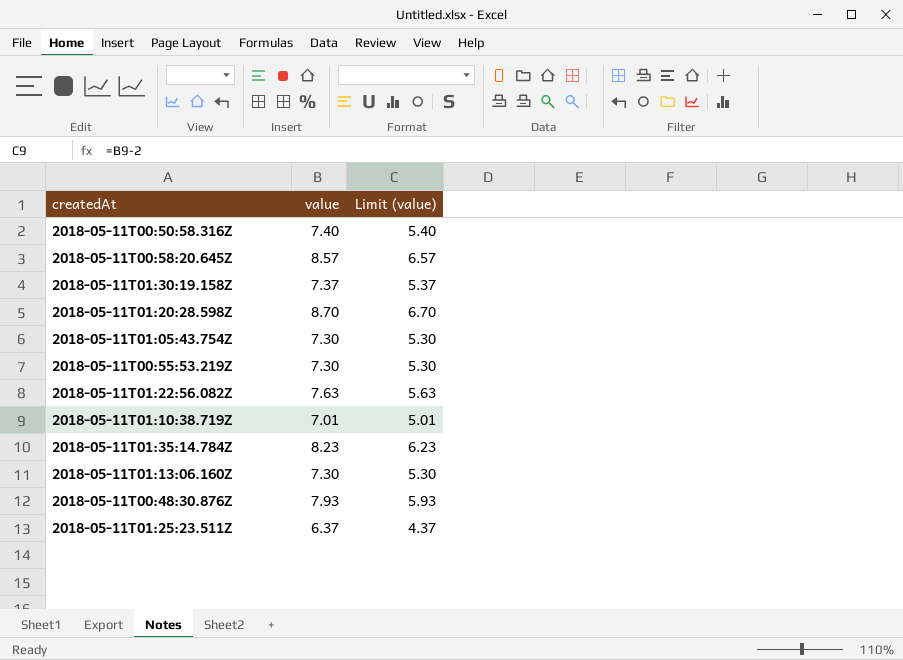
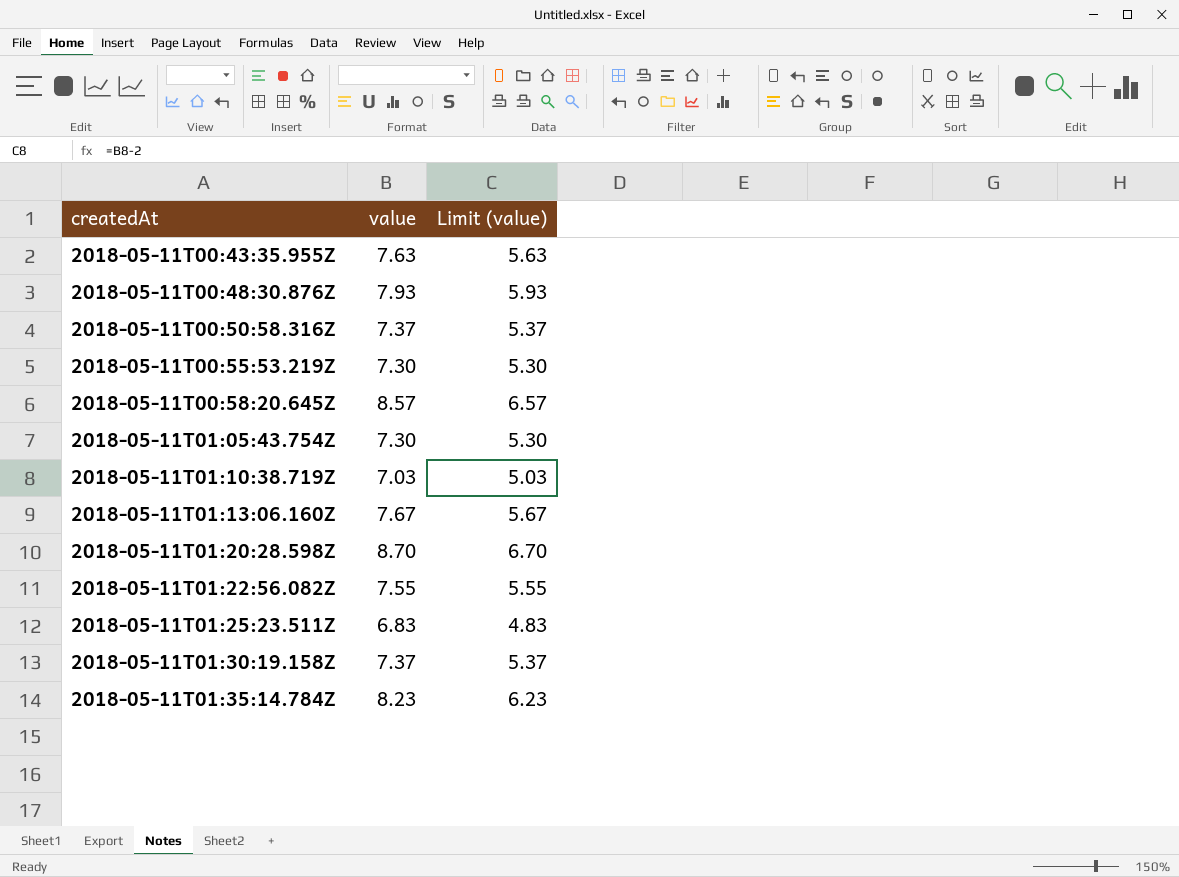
row order: none -> createdAt ascending
row 2018-05-11T00:43:35.955Z: none -> 7.63 | 5.63
2018-05-11T00:50:58.316Z | value: 7.40 -> 7.37
2018-05-11T00:50:58.316Z | Limit (value): 5.40 -> 5.37
2018-05-11T01:10:38.719Z | value: 7.01 -> 7.03
2018-05-11T01:10:38.719Z | Limit (value): 5.01 -> 5.03
2018-05-11T01:13:06.160Z | value: 7.30 -> 7.67
2018-05-11T01:13:06.160Z | Limit (value): 5.30 -> 5.67
2018-05-11T01:22:56.082Z | value: 7.63 -> 7.55
2018-05-11T01:22:56.082Z | Limit (value): 5.63 -> 5.55
2018-05-11T01:25:23.511Z | value: 6.37 -> 6.83
2018-05-11T01:25:23.511Z | Limit (value): 4.37 -> 4.83

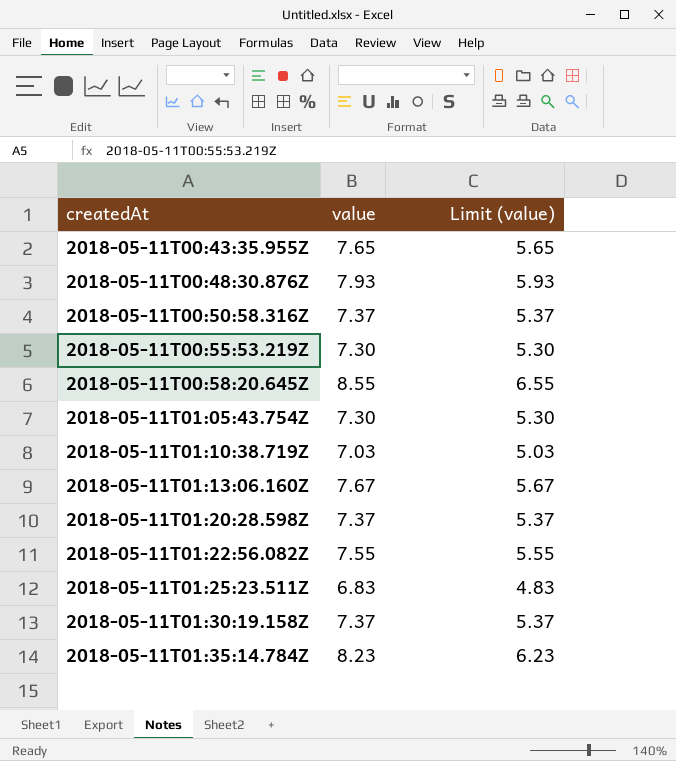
2018-05-11T00:43:35.955Z | value: 7.63 -> 7.65
2018-05-11T00:43:35.955Z | Limit (value): 5.63 -> 5.65
2018-05-11T00:58:20.645Z | value: 8.57 -> 8.55
2018-05-11T00:58:20.645Z | Limit (value): 6.57 -> 6.55
2018-05-11T01:20:28.598Z | value: 8.70 -> 7.37
2018-05-11T01:20:28.598Z | Limit (value): 6.70 -> 5.37

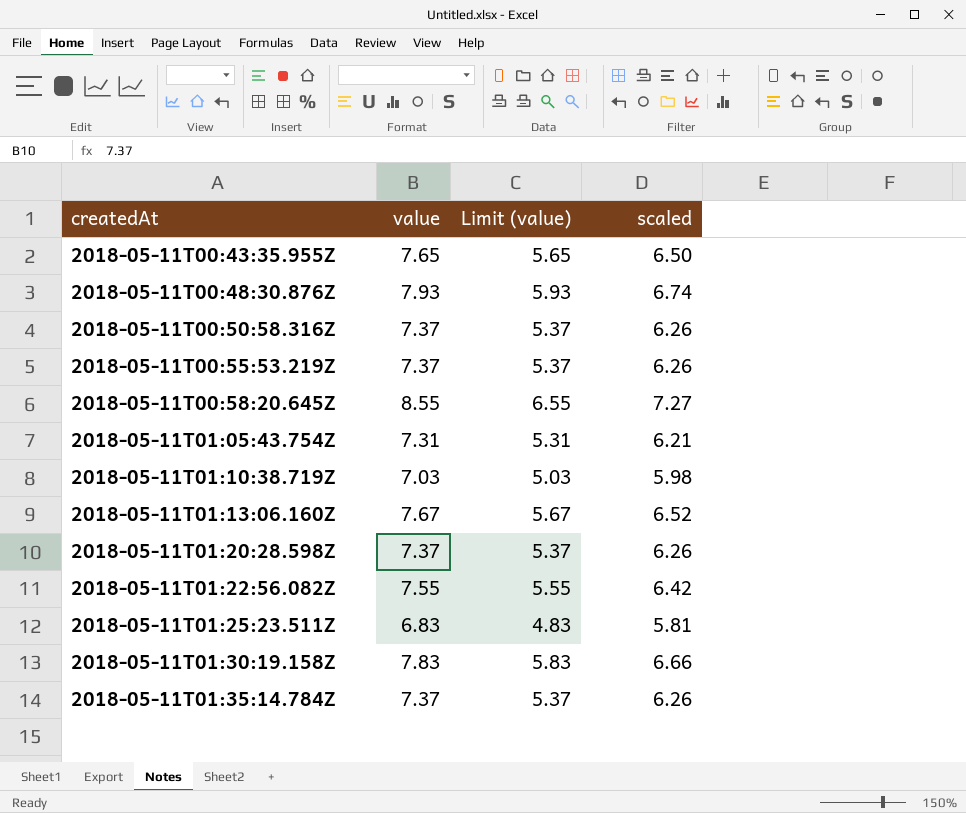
column scaled | formula: none -> [value] * 0.85
2018-05-11T00:55:53.219Z | value: 7.30 -> 7.37
2018-05-11T00:55:53.219Z | Limit (value): 5.30 -> 5.37
2018-05-11T01:05:43.754Z | value: 7.30 -> 7.31
2018-05-11T01:05:43.754Z | Limit (value): 5.30 -> 5.31
2018-05-11T01:30:19.158Z | value: 7.37 -> 7.83
2018-05-11T01:30:19.158Z | Limit (value): 5.37 -> 5.83
2018-05-11T01:35:14.784Z | value: 8.23 -> 7.37
2018-05-11T01:35:14.784Z | Limit (value): 6.23 -> 5.37

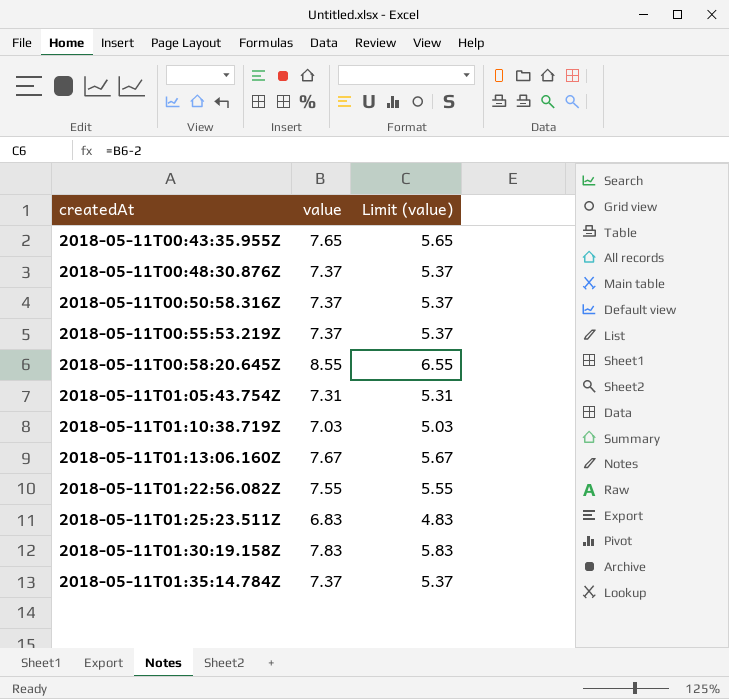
column scaled | formula: [value] * 0.85 -> none
row 2018-05-11T01:20:28.598Z: 7.37 | 5.37 | 6.26 -> none
2018-05-11T00:48:30.876Z | value: 7.93 -> 7.37
2018-05-11T00:48:30.876Z | Limit (value): 5.93 -> 5.37

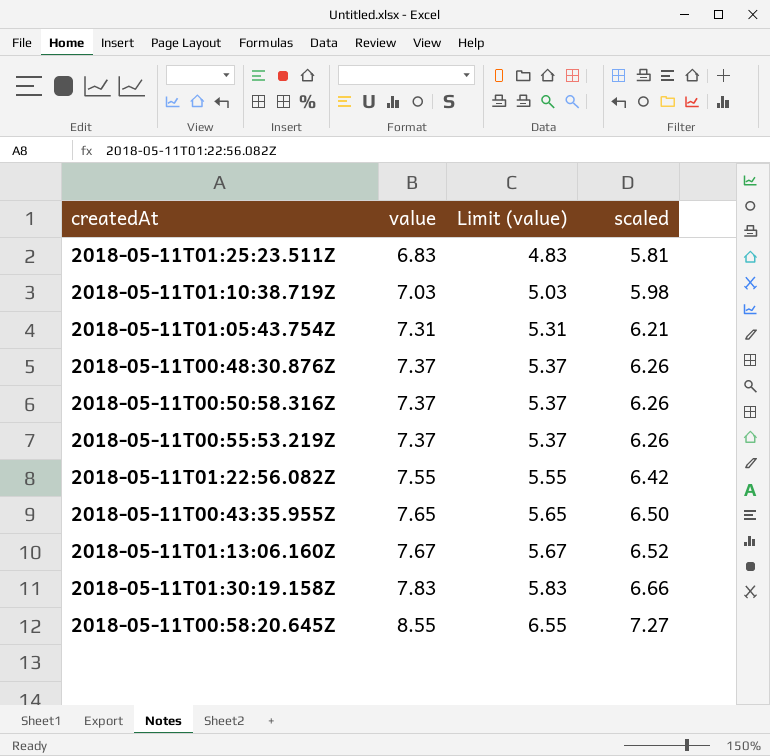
row order: createdAt ascending -> value ascending
column scaled | formula: none -> [value] * 0.85
row 2018-05-11T01:35:14.784Z: 7.37 | 5.37 -> none

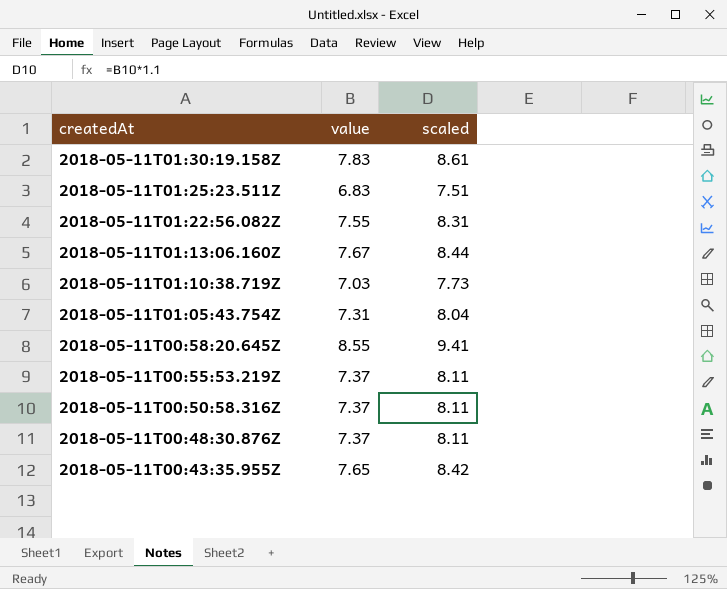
row order: value ascending -> createdAt descending
column Limit (value) | formula: [value] - 2 -> none
column scaled | formula: [value] * 0.85 -> [value] * 1.1

